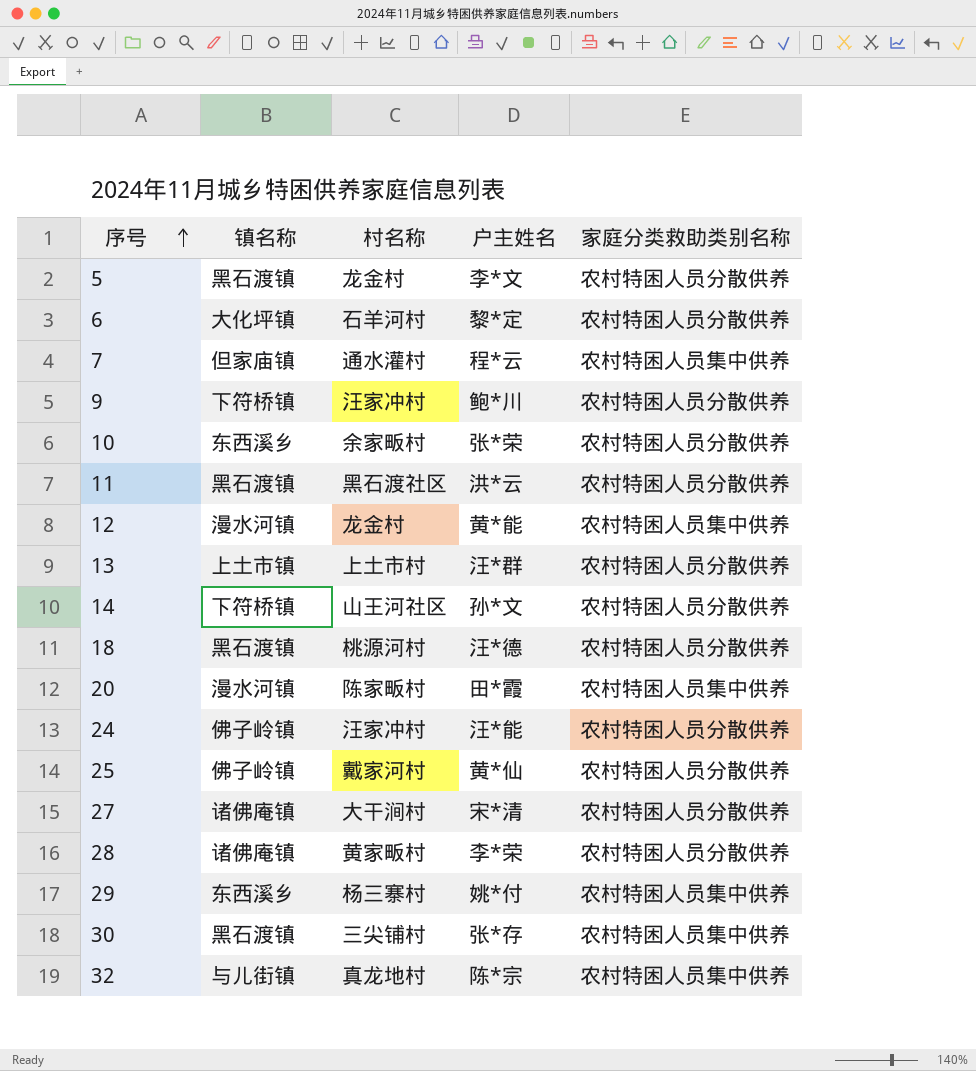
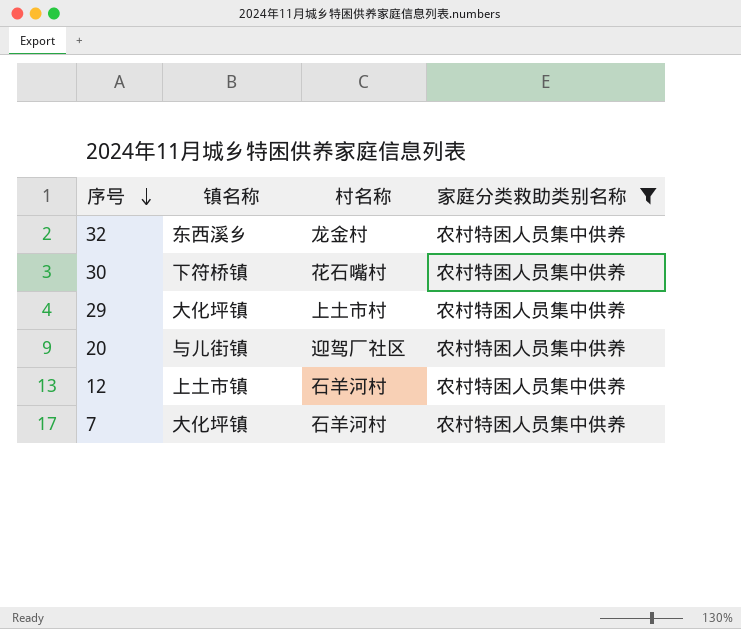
filter: none -> 家庭分类救助类别名称 = 农村特困人员集中供养
row order: 序号 ascending -> 序号 descending
column 户主姓名 | position: 4 -> none
32 | 镇名称: 与儿街镇 -> 东西溪乡
32 | 村名称: 真龙地村 -> 龙金村
30 | 镇名称: 黑石渡镇 -> 下符桥镇
30 | 村名称: 三尖铺村 -> 花石嘴村
29 | 镇名称: 东西溪乡 -> 大化坪镇
29 | 村名称: 杨三寨村 -> 上土市村
20 | 镇名称: 漫水河镇 -> 与儿街镇
20 | 村名称: 陈家畈村 -> 迎驾厂社区
12 | 镇名称: 漫水河镇 -> 上土市镇
12 | 村名称: 龙金村 -> 石羊河村
7 | 镇名称: 但家庙镇 -> 大化坪镇
7 | 村名称: 通水灌村 -> 石羊河村

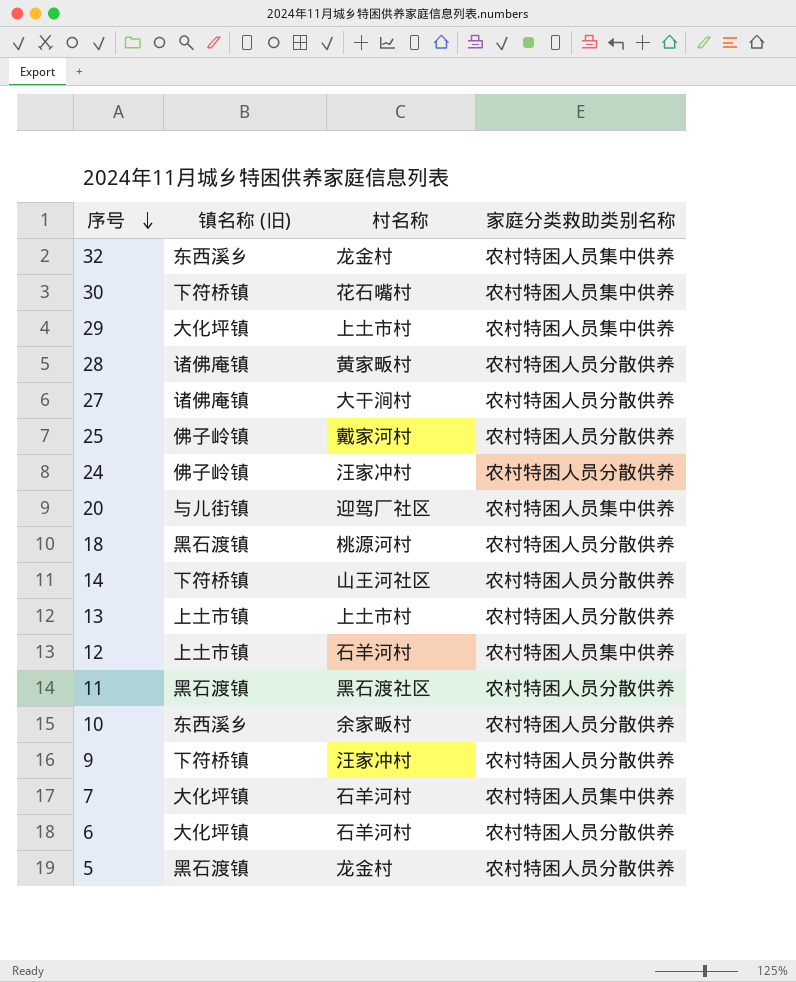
filter: 家庭分类救助类别名称 = 农村特困人员集中供养 -> none
column name: 镇名称 -> 镇名称 (旧)

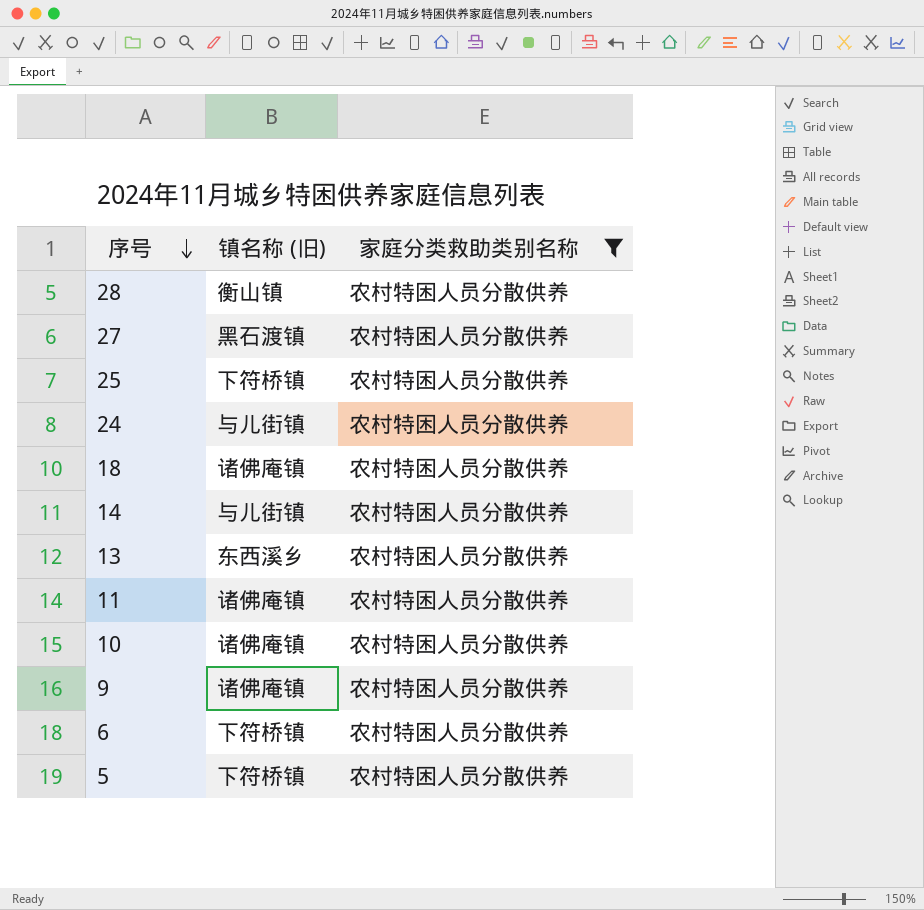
filter: none -> 家庭分类救助类别名称 = 农村特困人员分散供养
column 村名称 | position: 3 -> none
28 | 镇名称 (旧): 诸佛庵镇 -> 衡山镇
27 | 镇名称 (旧): 诸佛庵镇 -> 黑石渡镇
25 | 镇名称 (旧): 佛子岭镇 -> 下符桥镇
24 | 镇名称 (旧): 佛子岭镇 -> 与儿街镇
18 | 镇名称 (旧): 黑石渡镇 -> 诸佛庵镇
14 | 镇名称 (旧): 下符桥镇 -> 与儿街镇
13 | 镇名称 (旧): 上土市镇 -> 东西溪乡
11 | 镇名称 (旧): 黑石渡镇 -> 诸佛庵镇
10 | 镇名称 (旧): 东西溪乡 -> 诸佛庵镇
9 | 镇名称 (旧): 下符桥镇 -> 诸佛庵镇
6 | 镇名称 (旧): 大化坪镇 -> 下符桥镇
5 | 镇名称 (旧): 黑石渡镇 -> 下符桥镇

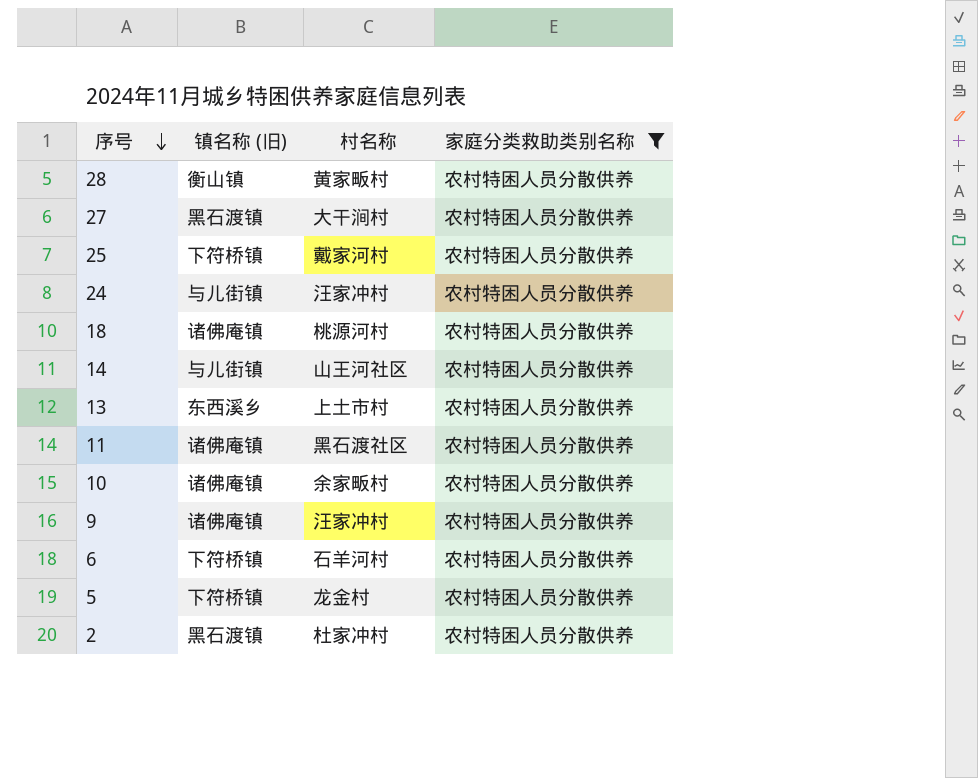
column 村名称 | position: none -> 3
row 2: none -> 黑石渡镇 | 杜家冲村 | 农村特困人员分散供养

